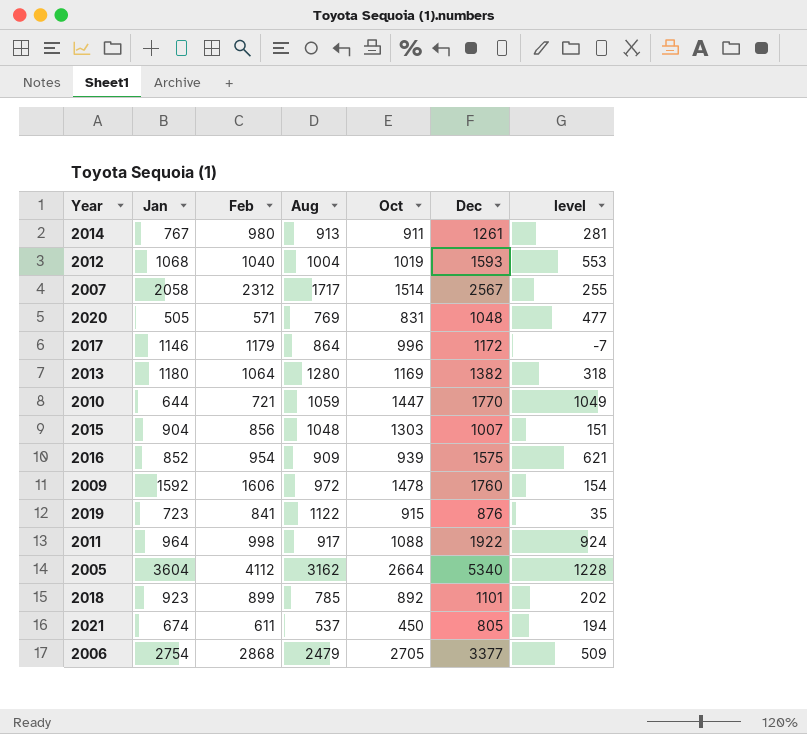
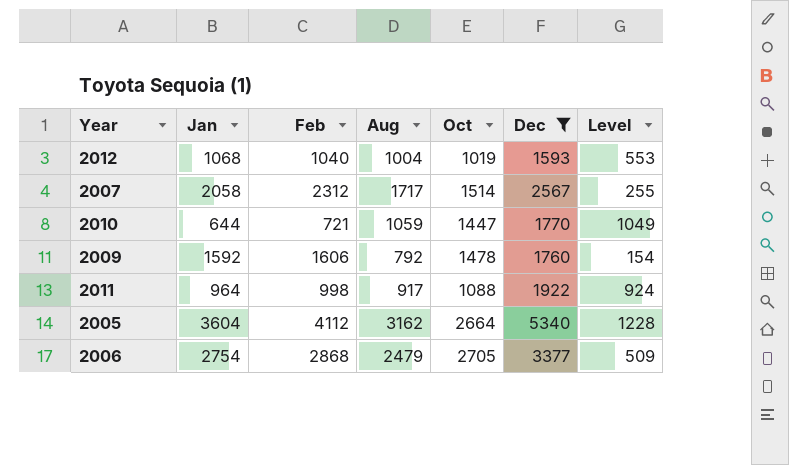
filter: none -> Dec >= 1593
column name: level -> Level
2009 | Aug: 972 -> 792

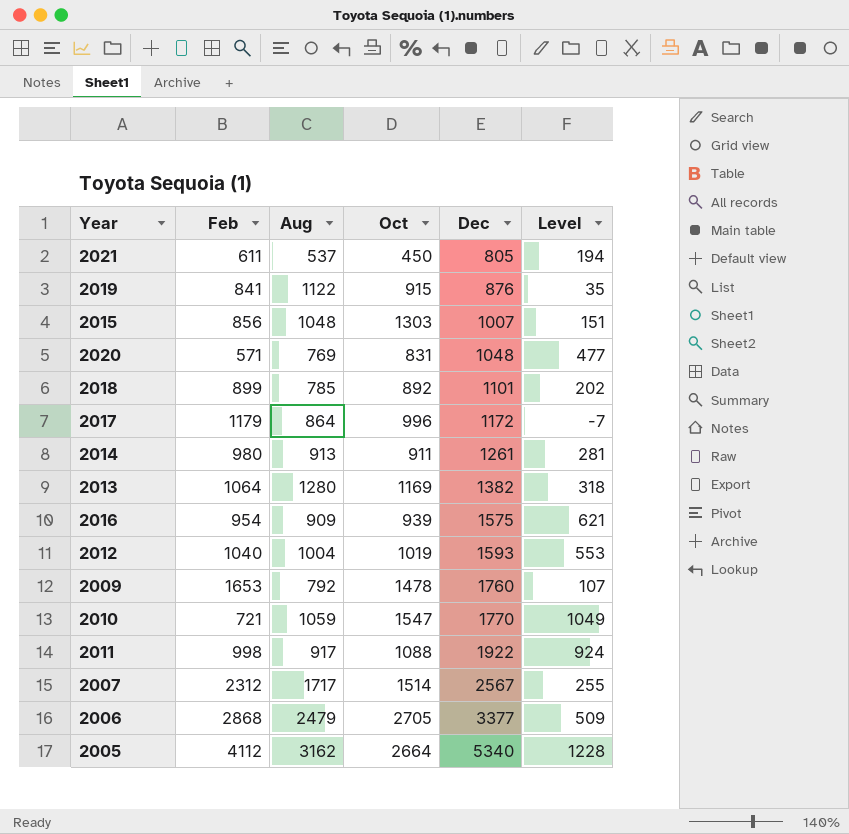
filter: Dec >= 1593 -> none
row order: none -> Dec ascending
column Jan | position: 2 -> none
2009 | Feb: 1606 -> 1653
2009 | Level: 154 -> 107
2010 | Oct: 1447 -> 1547

